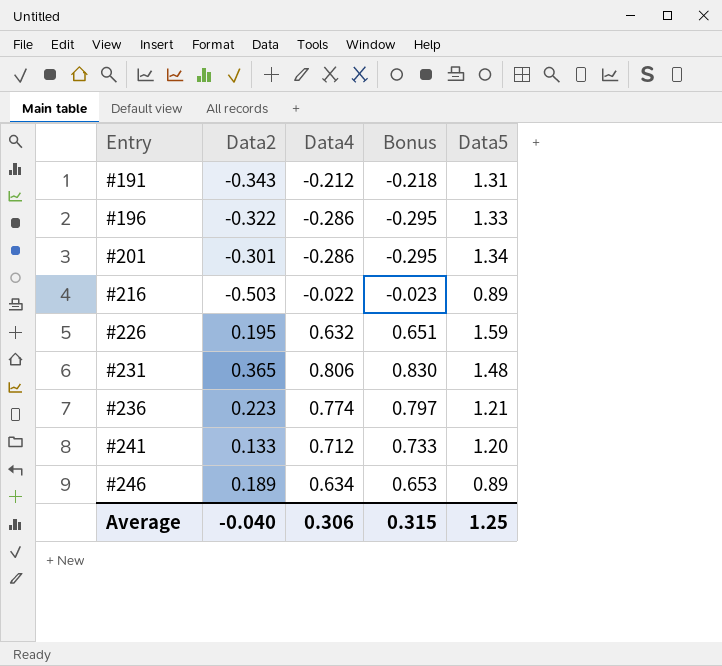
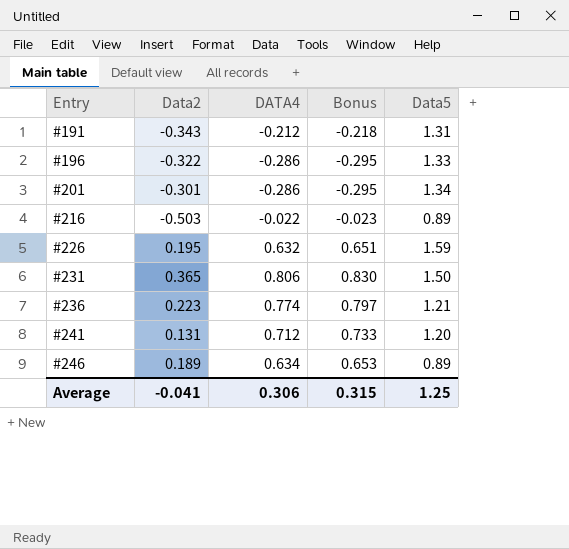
column name: Data4 -> DATA4
#231 | Data5: 1.48 -> 1.50
#241 | Data2: 0.133 -> 0.131
Average | Data2: -0.040 -> -0.041

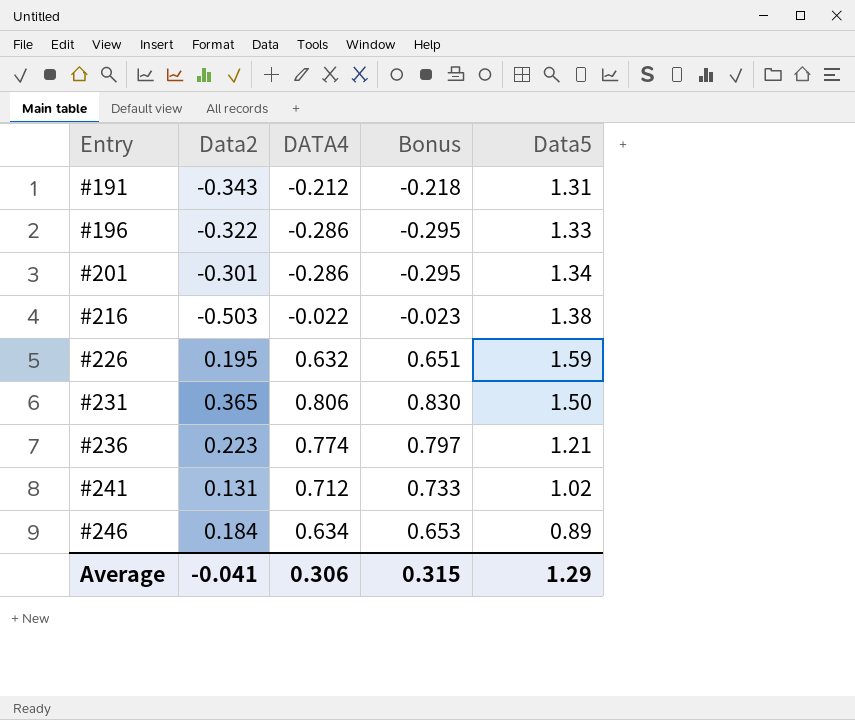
#216 | Data5: 0.89 -> 1.38
#241 | Data5: 1.20 -> 1.02
#246 | Data2: 0.189 -> 0.184
Average | Data5: 1.25 -> 1.29

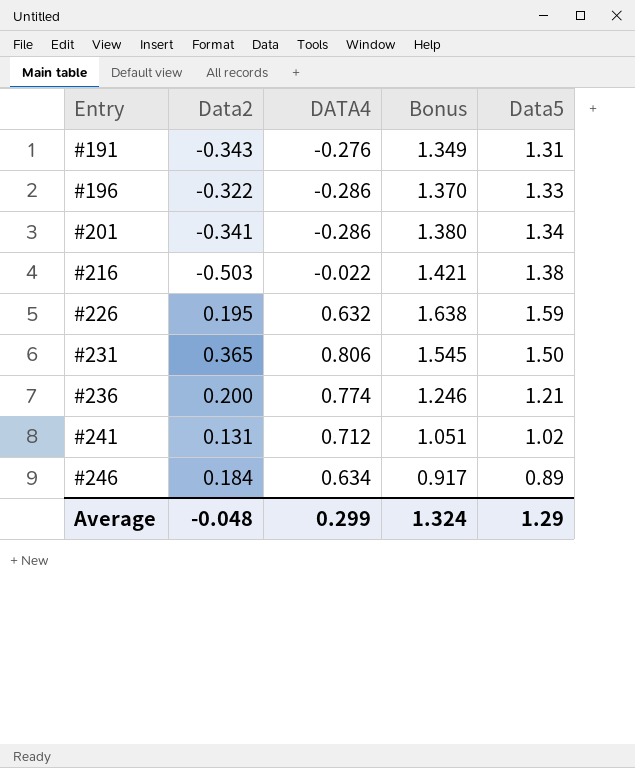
column Bonus | formula: [DATA4] * 1.03 -> [Data5] * 1.03
#191 | DATA4: -0.212 -> -0.276
#201 | Data2: -0.301 -> -0.341
#236 | Data2: 0.223 -> 0.200
Average | Data2: -0.041 -> -0.048
Average | DATA4: 0.306 -> 0.299
Average | Bonus: 0.315 -> 1.324

